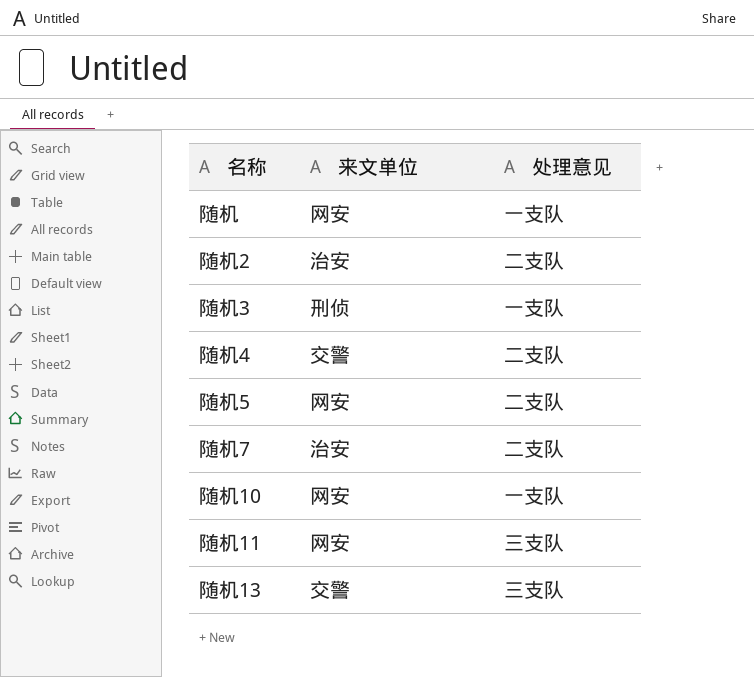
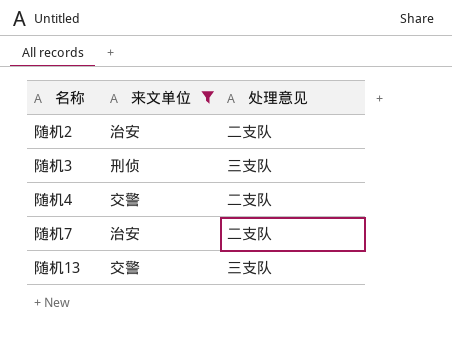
filter: none -> 来文单位 != 网安
随机3 | 处理意见: 一支队 -> 三支队

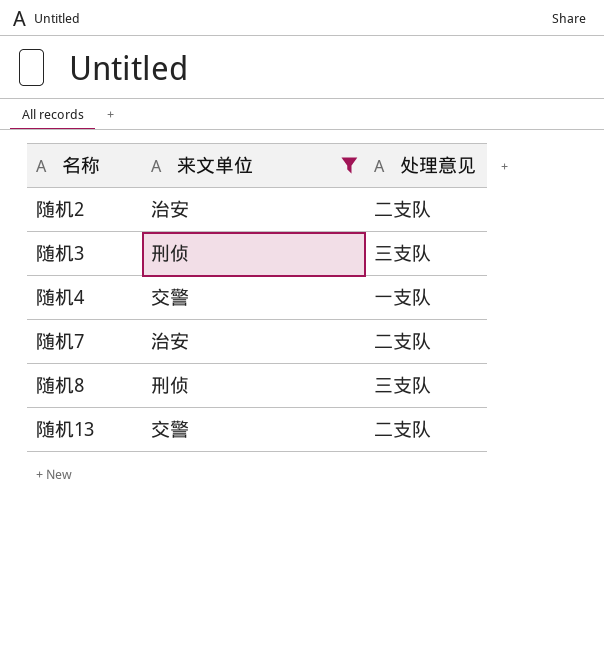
随机4 | 处理意见: 二支队 -> 一支队
row 随机8: none -> 刑侦 | 三支队
随机13 | 处理意见: 三支队 -> 二支队

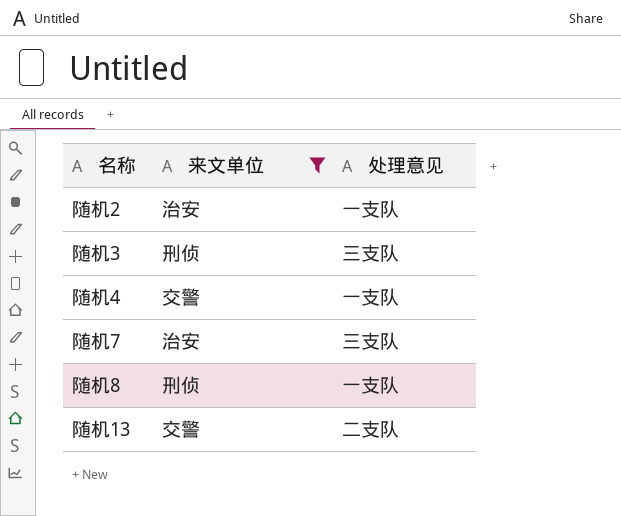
随机2 | 处理意见: 二支队 -> 一支队
随机7 | 处理意见: 二支队 -> 三支队
随机8 | 处理意见: 三支队 -> 一支队

